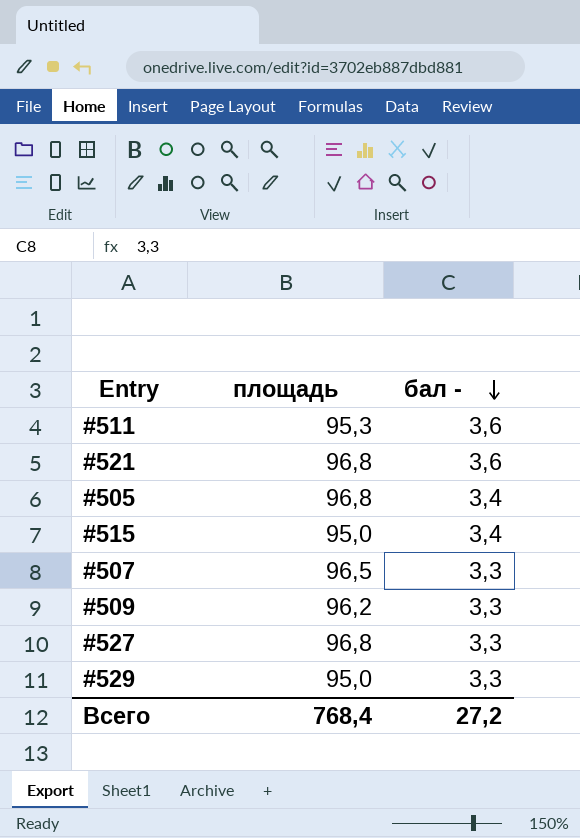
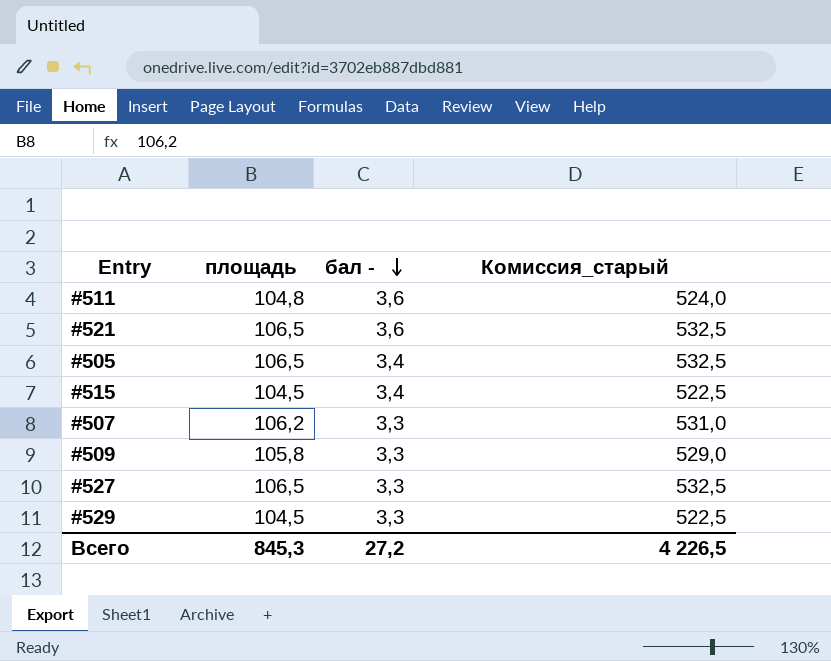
column Комиссия_старый | formula: none -> [площадь] * 5
#511 | площадь: 95,3 -> 104,8
#521 | площадь: 96,8 -> 106,5
#505 | площадь: 96,8 -> 106,5
#515 | площадь: 95,0 -> 104,5
#507 | площадь: 96,5 -> 106,2
#509 | площадь: 96,2 -> 105,8
#527 | площадь: 96,8 -> 106,5
#529 | площадь: 95,0 -> 104,5
Всего | площадь: 768,4 -> 845,3

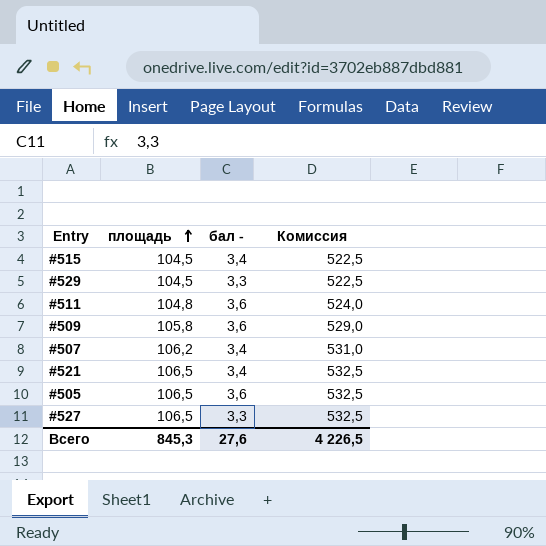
row order: бал - descending -> площадь ascending
column name: Комиссия_старый -> Комиссия
#509 | бал -: 3,3 -> 3,6
#507 | бал -: 3,3 -> 3,4
#521 | бал -: 3,6 -> 3,4
#505 | бал -: 3,4 -> 3,6
Всего | бал -: 27,2 -> 27,6

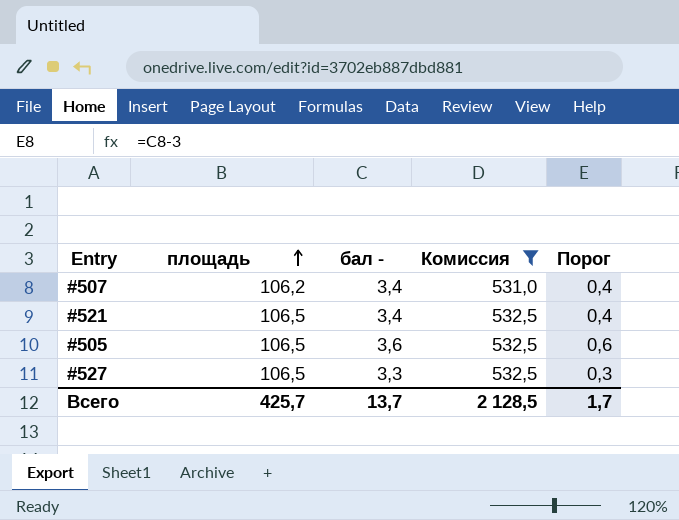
filter: none -> Комиссия >= 531,0
column Порог | formula: none -> [бал -] - 3
Всего | площадь: 845,3 -> 425,7
Всего | бал -: 27,6 -> 13,7
Всего | Комиссия: 4 226,5 -> 2 128,5

